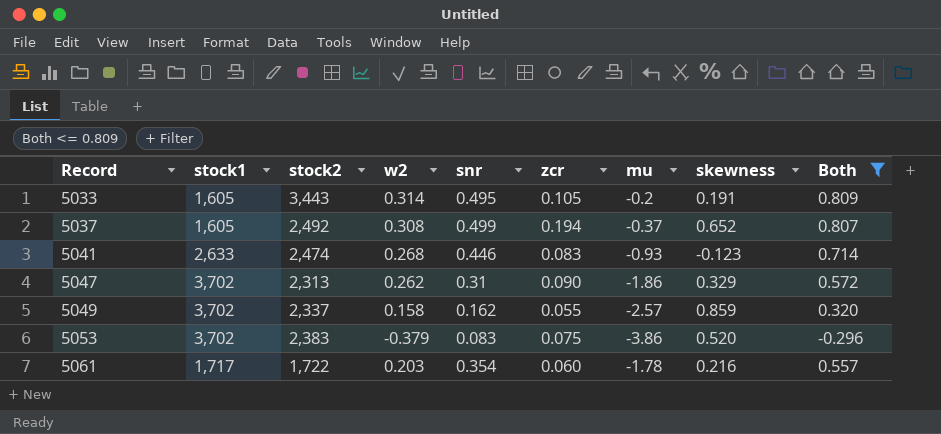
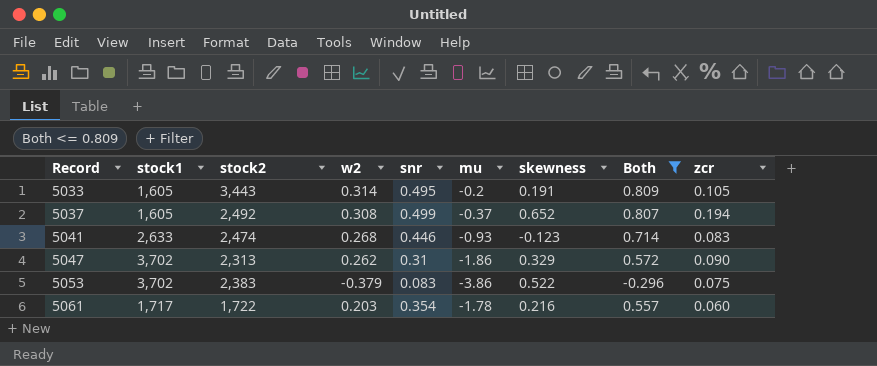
column zcr | position: 6 -> 9
row 5049: 3,702 | 2,337 | 0.158 | 0.162 | 0.055 | -2.57 | 0.859 | 0.320 -> none
5053 | skewness: 0.520 -> 0.522

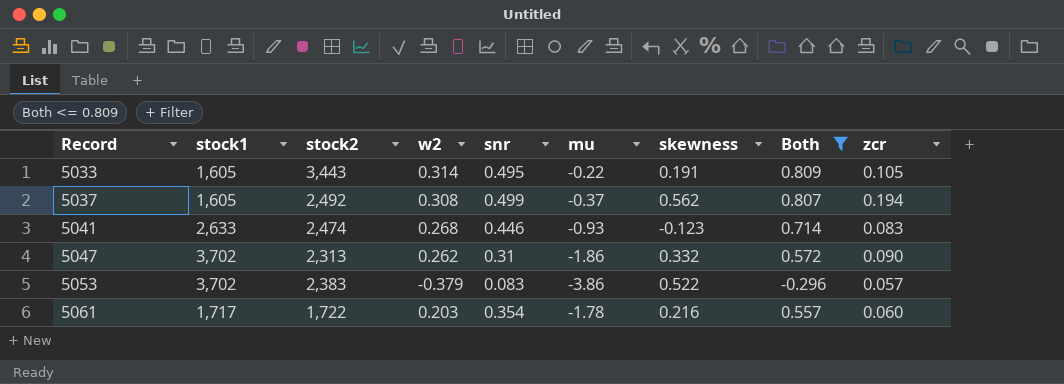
5033 | mu: -0.2 -> -0.22
5037 | skewness: 0.652 -> 0.562
5047 | skewness: 0.329 -> 0.332
5053 | zcr: 0.075 -> 0.057

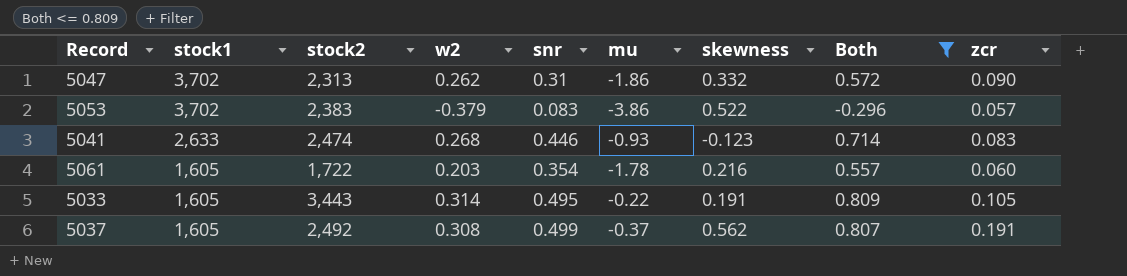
row order: Record ascending -> stock1 descending
5061 | stock1: 1,717 -> 1,605
5037 | zcr: 0.194 -> 0.191

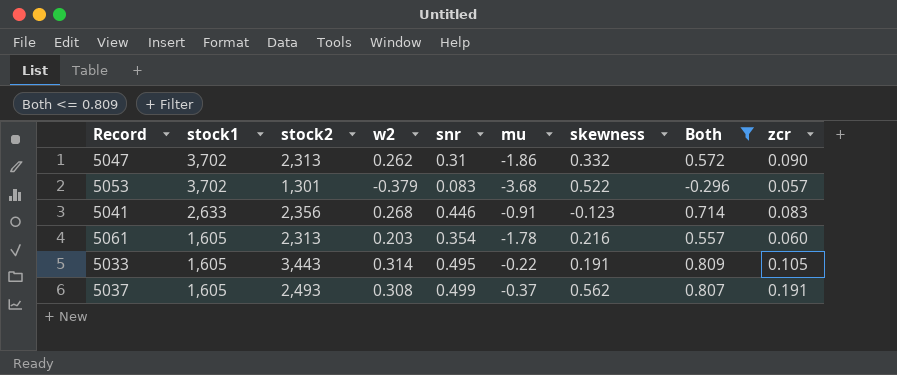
5053 | stock2: 2,383 -> 1,301
5053 | mu: -3.86 -> -3.68
5041 | stock2: 2,474 -> 2,356
5041 | mu: -0.93 -> -0.91
5061 | stock2: 1,722 -> 2,313
5037 | stock2: 2,492 -> 2,493

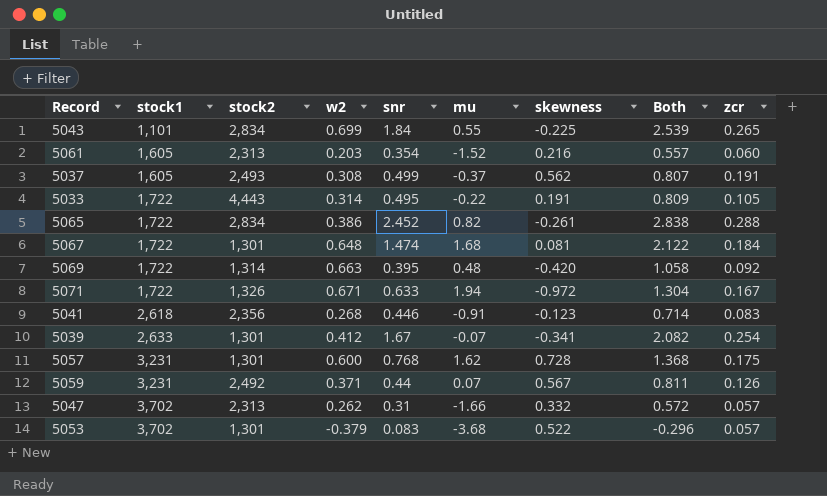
filter: Both <= 0.809 -> none
row order: stock1 descending -> stock1 ascending
5061 | mu: -1.78 -> -1.52
5033 | stock1: 1,605 -> 1,722
5033 | stock2: 3,443 -> 4,443
5041 | stock1: 2,633 -> 2,618
5047 | mu: -1.86 -> -1.66
5047 | zcr: 0.090 -> 0.057

